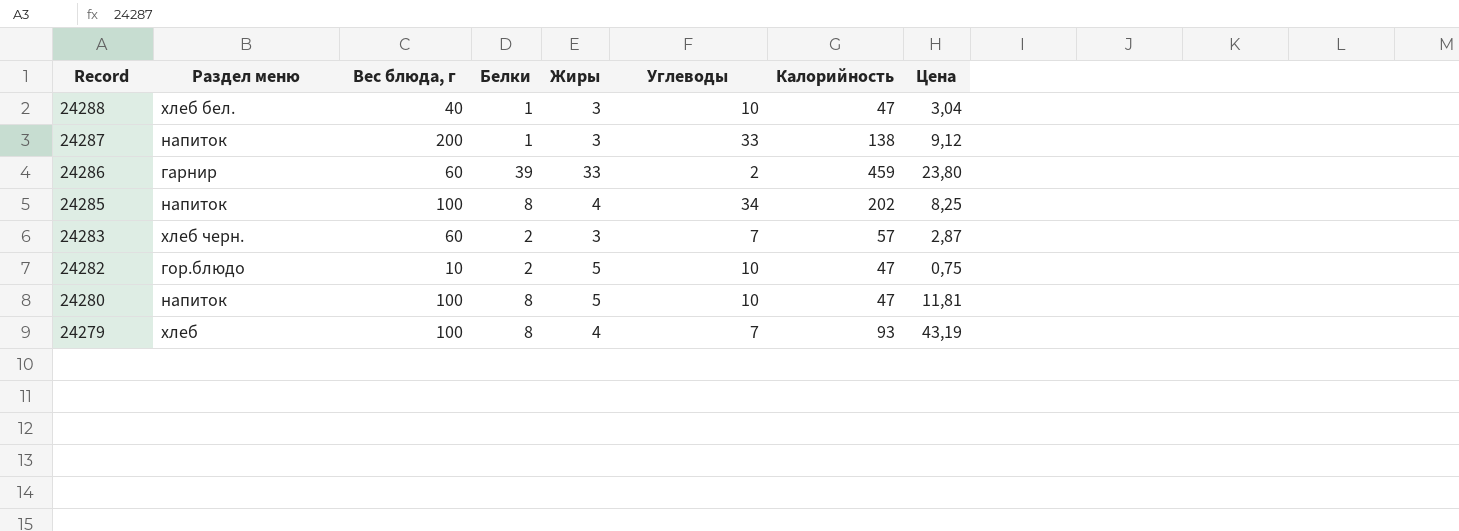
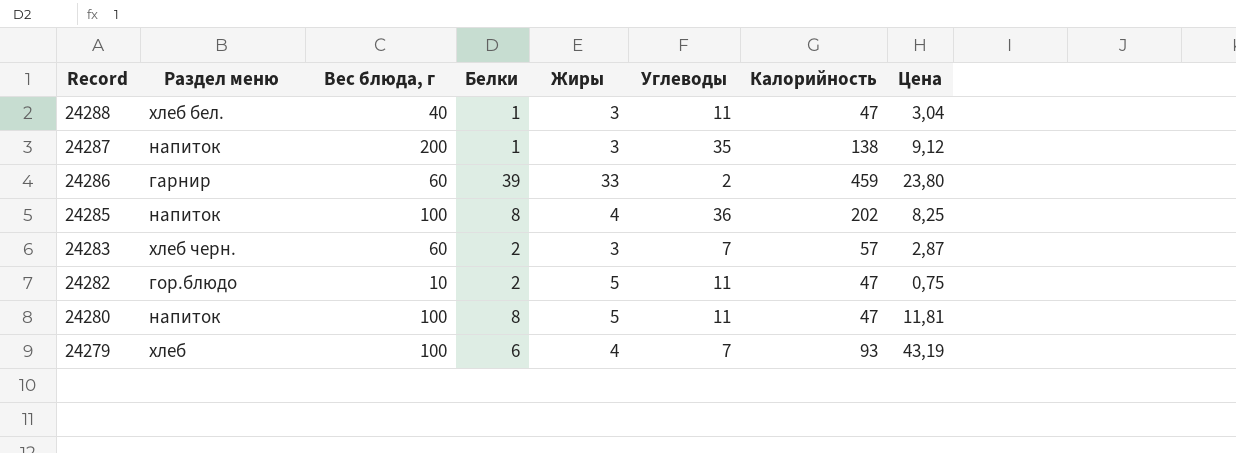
24288 | Углеводы: 10 -> 11
24287 | Углеводы: 33 -> 35
24285 | Углеводы: 34 -> 36
24282 | Углеводы: 10 -> 11
24280 | Углеводы: 10 -> 11
24279 | Белки: 8 -> 6

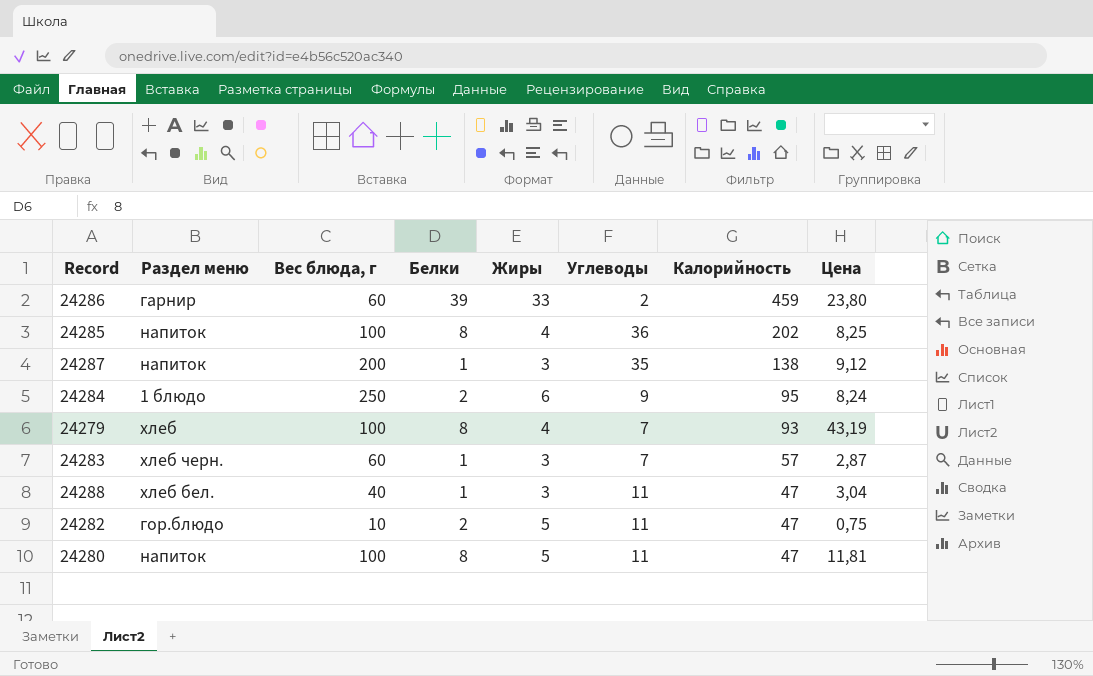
row order: Record descending -> Калорийность descending
row 24284: none -> 1 блюдо | 250 | 2 | 6 | 9 | 95 | 8,24
24279 | Белки: 6 -> 8
24283 | Белки: 2 -> 1

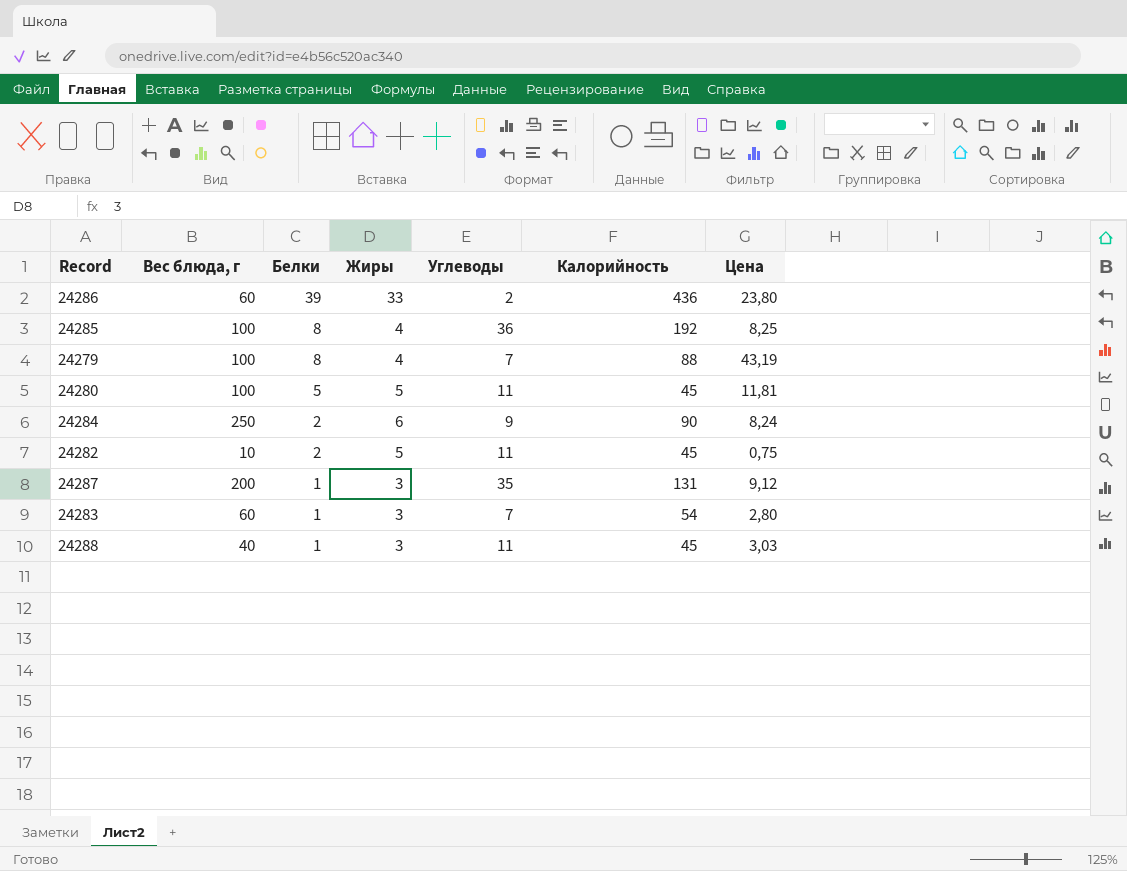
row order: Калорийность descending -> Белки descending
column Раздел меню | position: 2 -> none
24286 | Калорийность: 459 -> 436
24285 | Калорийность: 202 -> 192
24279 | Калорийность: 93 -> 88
24280 | Белки: 8 -> 5
24280 | Калорийность: 47 -> 45
24284 | Калорийность: 95 -> 90
24282 | Калорийность: 47 -> 45
24287 | Калорийность: 138 -> 131
24283 | Калорийность: 57 -> 54
24283 | Цена: 2,87 -> 2,80
24288 | Калорийность: 47 -> 45
24288 | Цена: 3,04 -> 3,03

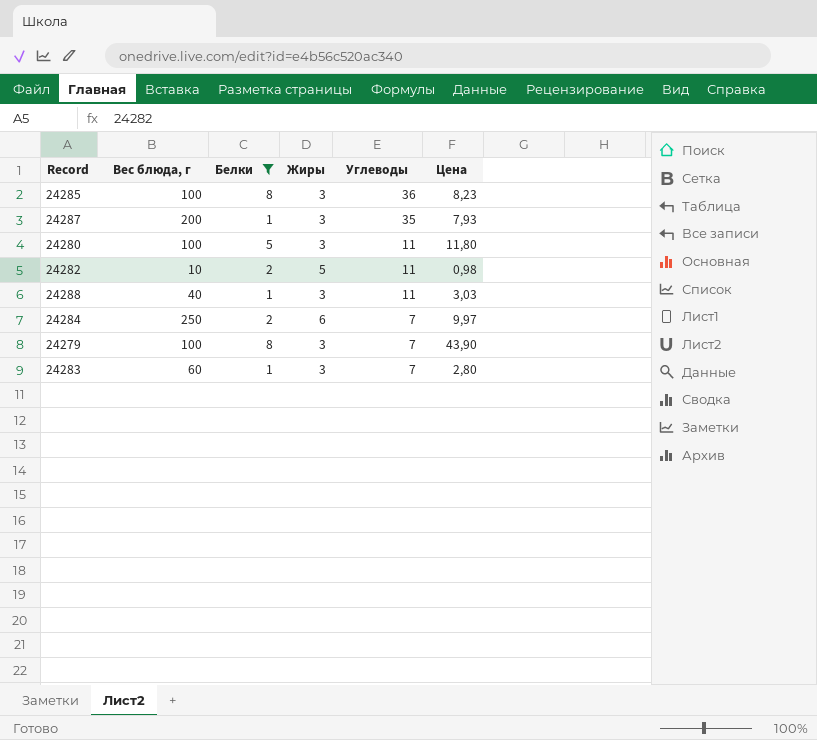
filter: none -> Белки != 39
row order: Белки descending -> Углеводы descending
column Калорийность | position: 6 -> none
24285 | Жиры: 4 -> 3
24285 | Цена: 8,25 -> 8,23
24287 | Цена: 9,12 -> 7,93
24280 | Жиры: 5 -> 3
24280 | Цена: 11,81 -> 11,80
24282 | Цена: 0,75 -> 0,98
24284 | Углеводы: 9 -> 7
24284 | Цена: 8,24 -> 9,97
24279 | Жиры: 4 -> 3
24279 | Цена: 43,19 -> 43,90

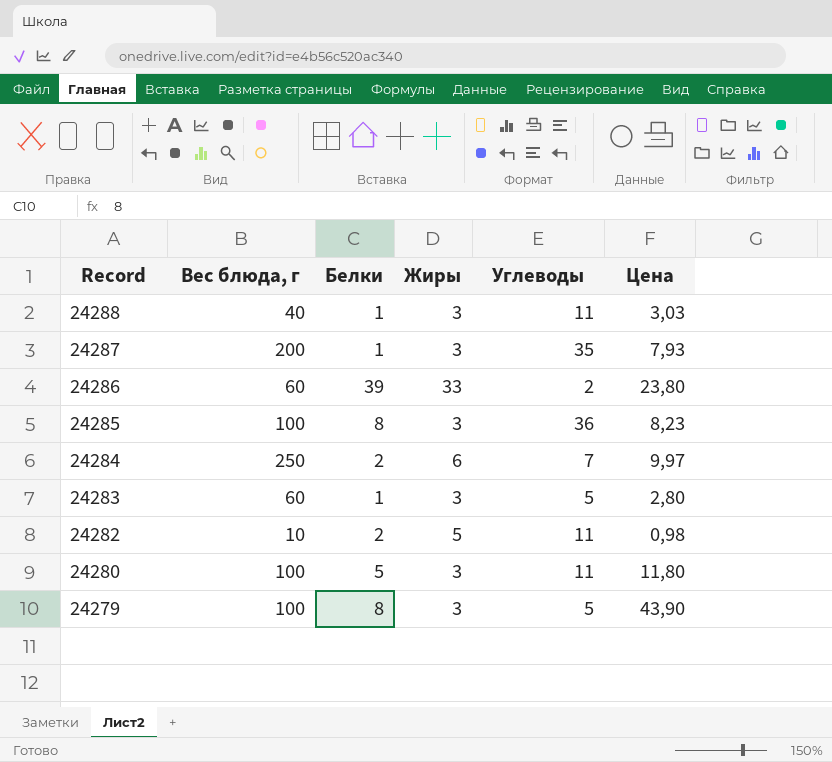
filter: Белки != 39 -> none
row order: Углеводы descending -> Record descending
24283 | Углеводы: 7 -> 5
24279 | Углеводы: 7 -> 5

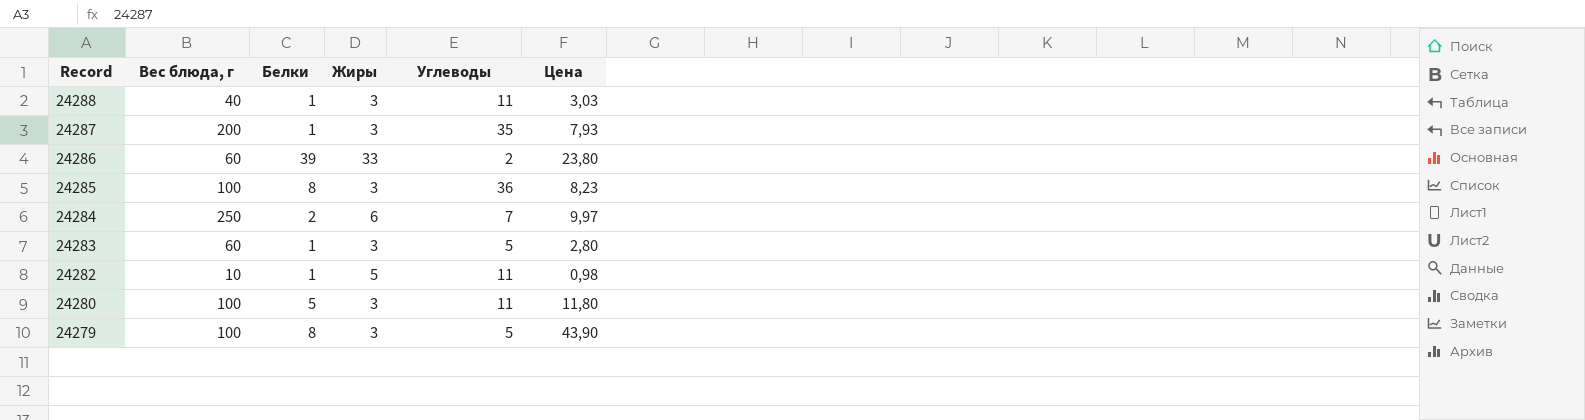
24282 | Белки: 2 -> 1

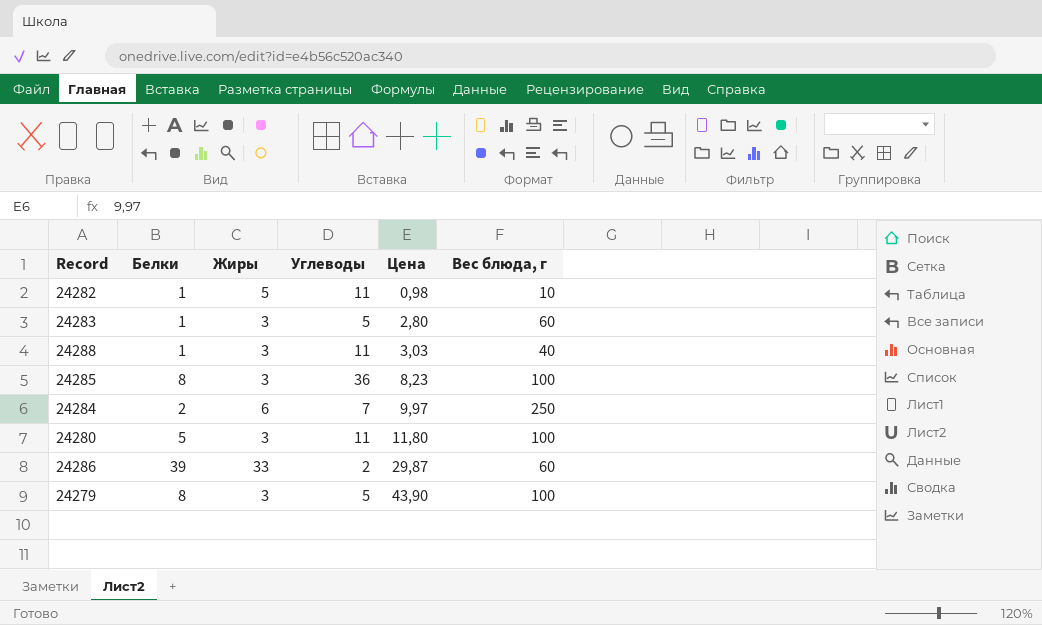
row order: Record descending -> Цена ascending
column Вес блюда, г | position: 2 -> 6
row 24287: 200 | 1 | 3 | 35 | 7,93 -> none
24286 | Цена: 23,80 -> 29,87

